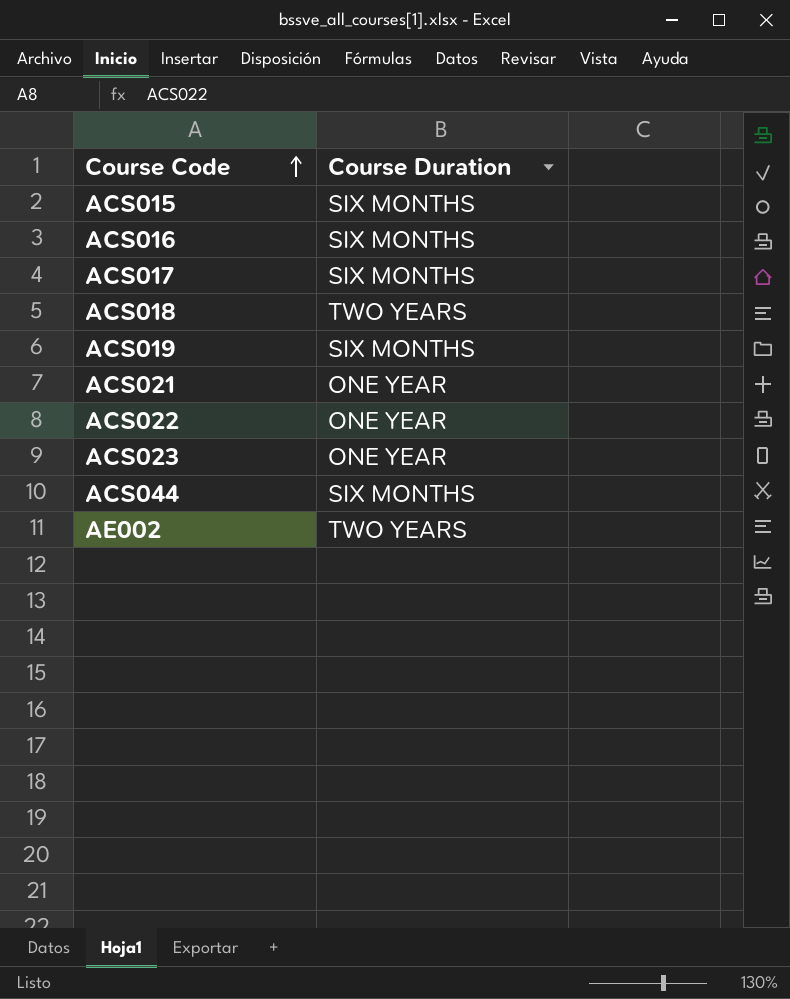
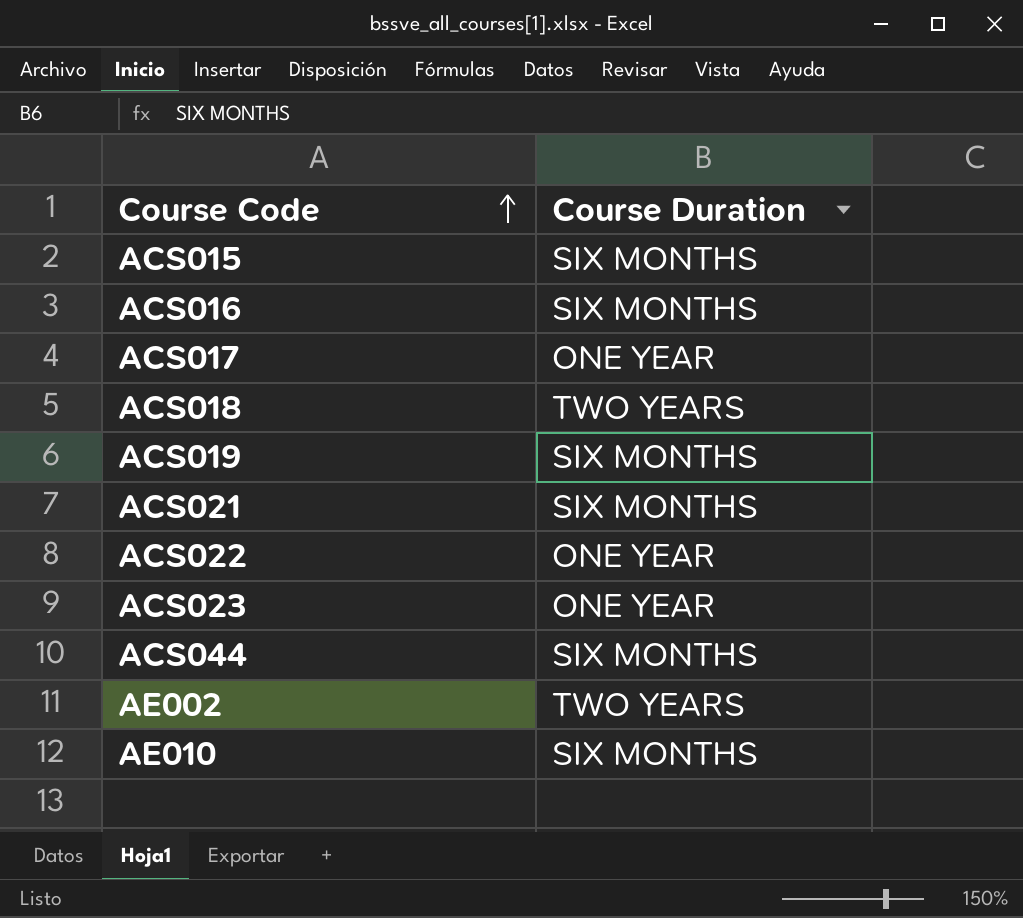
ACS017 | Course Duration: SIX MONTHS -> ONE YEAR
ACS021 | Course Duration: ONE YEAR -> SIX MONTHS
row AE010: none -> SIX MONTHS

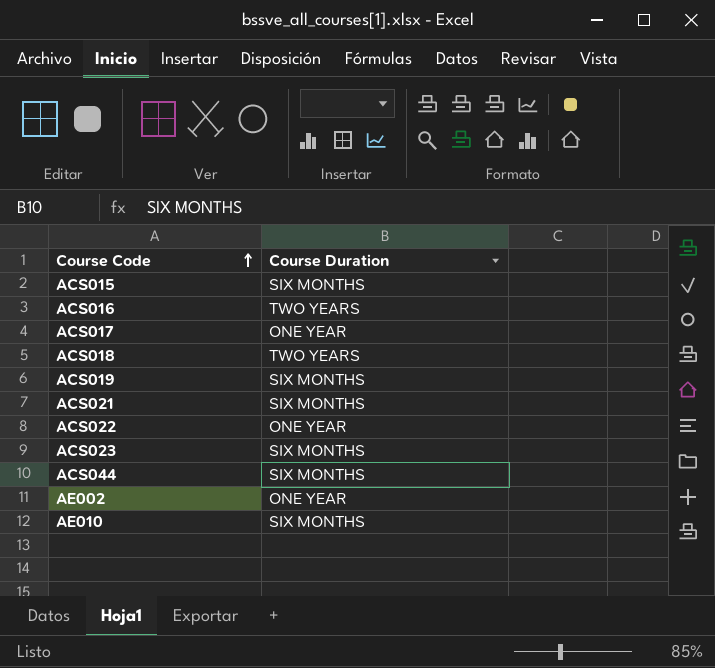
ACS016 | Course Duration: SIX MONTHS -> TWO YEARS
ACS023 | Course Duration: ONE YEAR -> SIX MONTHS
AE002 | Course Duration: TWO YEARS -> ONE YEAR

